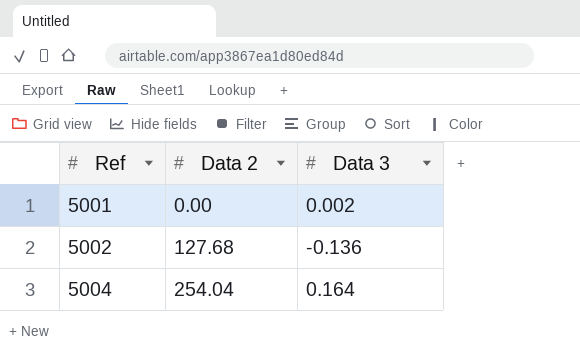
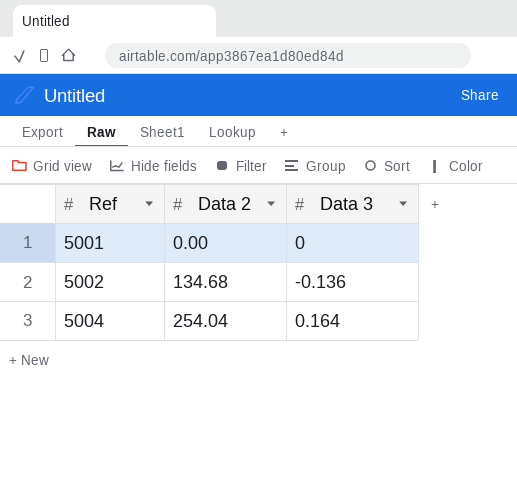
5001 | Data 3: 0.002 -> 0
5002 | Data 2: 127.68 -> 134.68

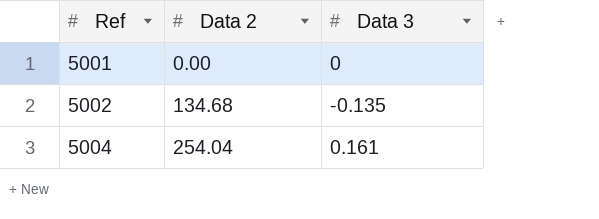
5002 | Data 3: -0.136 -> -0.135
5004 | Data 3: 0.164 -> 0.161

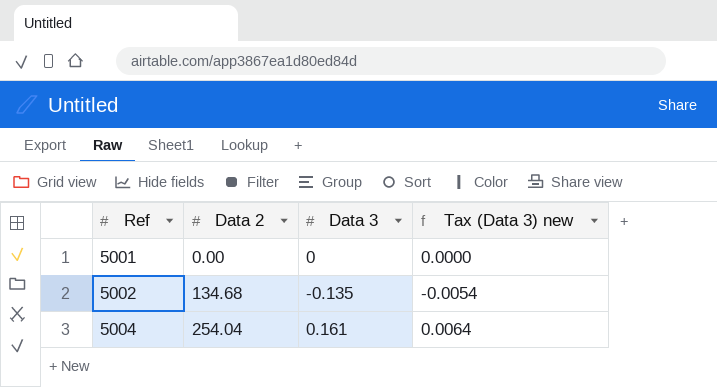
column Tax (Data 3) new | formula: none -> [Data 3] * 0.04

